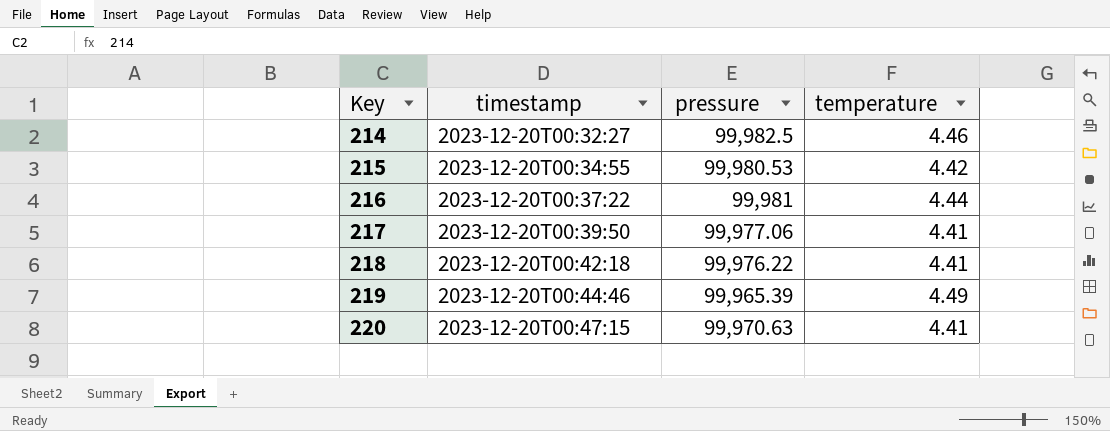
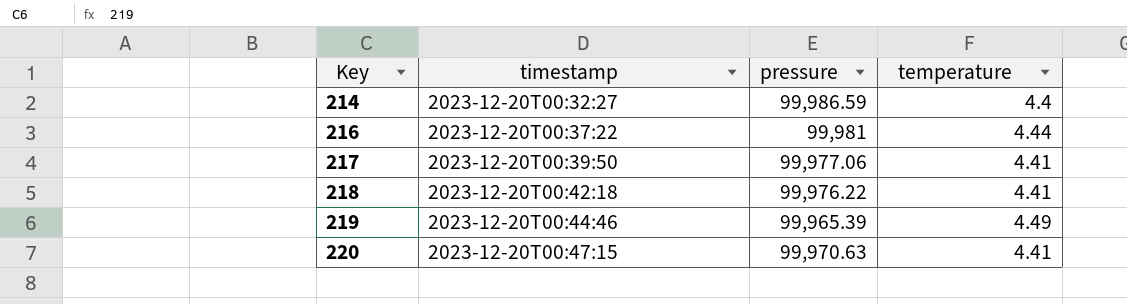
row 215: 2023-12-20T00:34:55 | 99,980.53 | 4.42 -> none
214 | pressure: 99,982.5 -> 99,986.59
214 | temperature: 4.46 -> 4.4

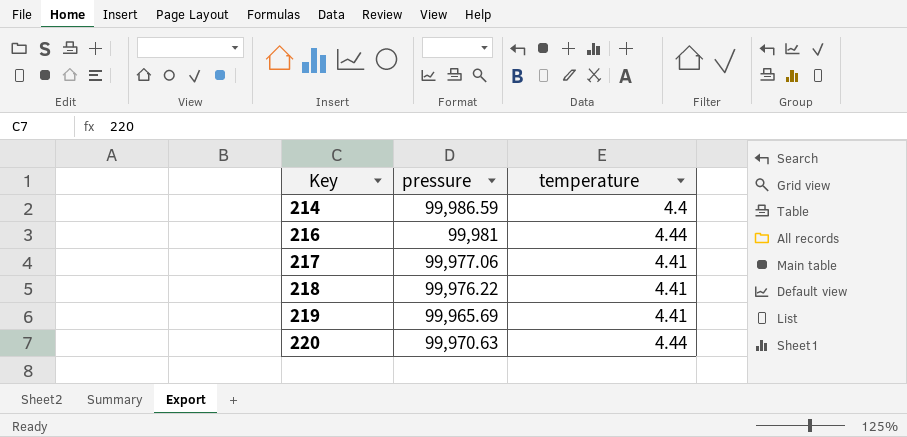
column timestamp | position: 2 -> none
219 | pressure: 99,965.39 -> 99,965.69
219 | temperature: 4.49 -> 4.41
220 | temperature: 4.41 -> 4.44

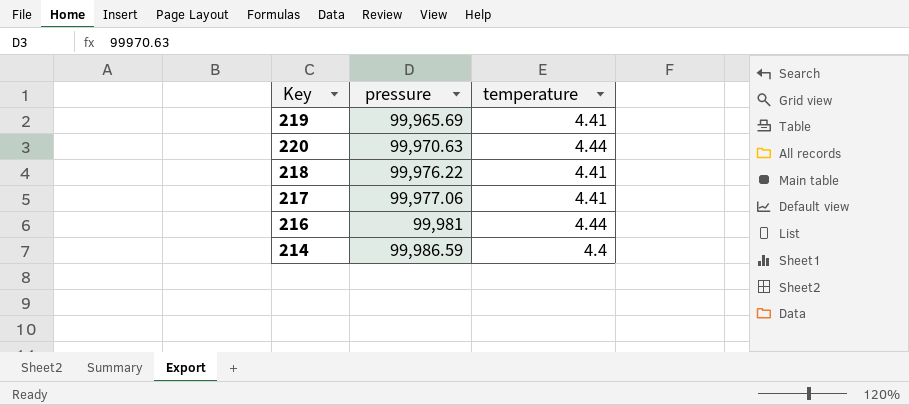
row order: Key ascending -> pressure ascending

